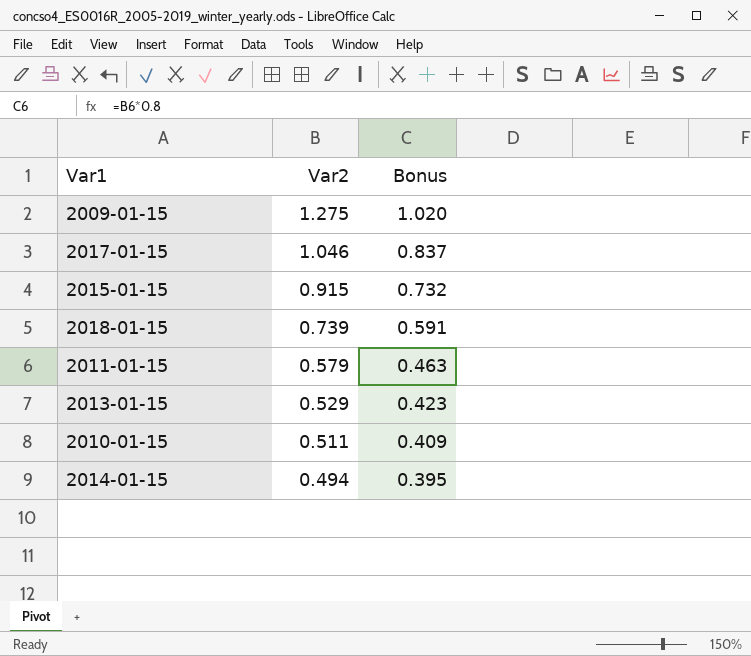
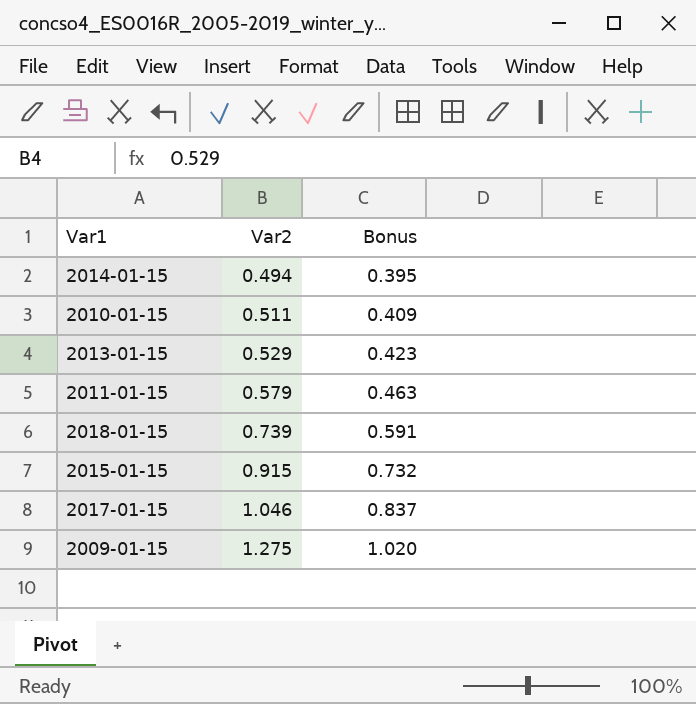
row order: Var2 descending -> Var2 ascending

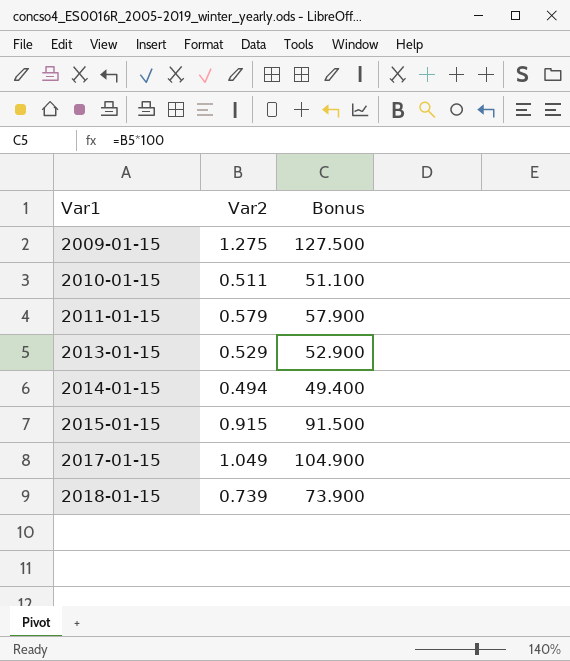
row order: Var2 ascending -> Var1 ascending
column Bonus | formula: [Var2] * 0.8 -> [Var2] * 100
2017-01-15 | Var2: 1.046 -> 1.049

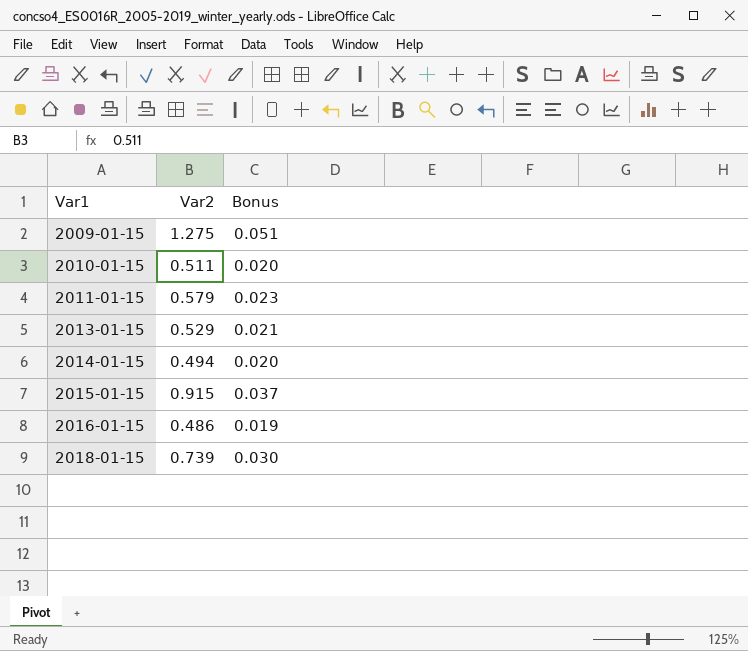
column Bonus | formula: [Var2] * 100 -> [Var2] * 0.04
row 2017-01-15: 1.049 | 104.900 -> none
row 2016-01-15: none -> 0.486 | 0.019

